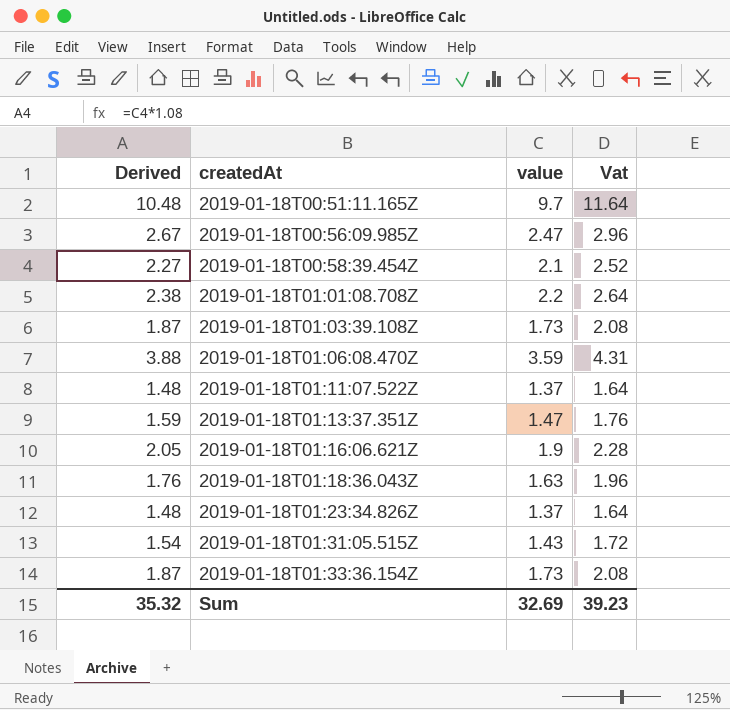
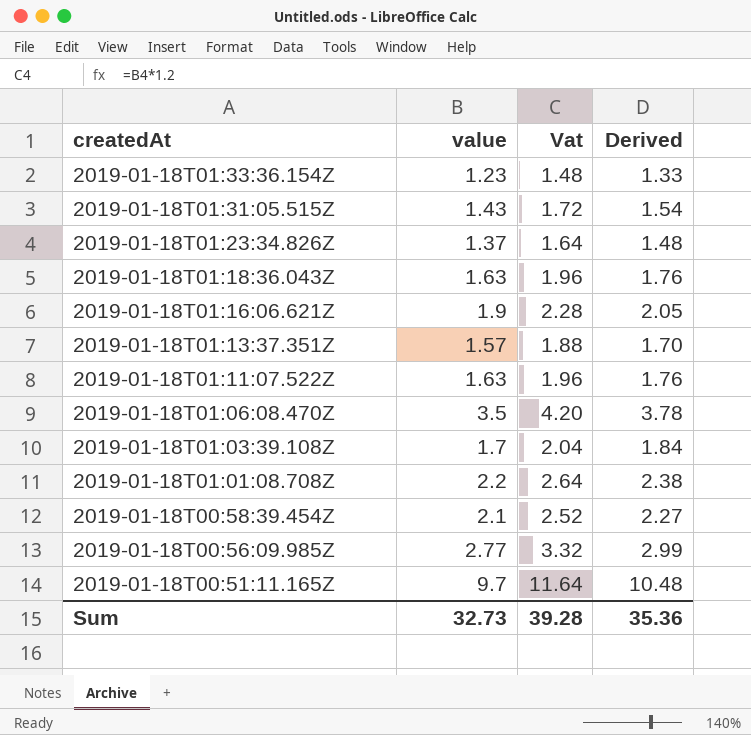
row order: createdAt ascending -> createdAt descending
column Derived | position: 1 -> 4
2019-01-18T01:33:36.154Z | value: 1.73 -> 1.23
2019-01-18T01:33:36.154Z | Vat: 2.08 -> 1.48
2019-01-18T01:33:36.154Z | Derived: 1.87 -> 1.33
2019-01-18T01:13:37.351Z | value: 1.47 -> 1.57
2019-01-18T01:13:37.351Z | Vat: 1.76 -> 1.88
2019-01-18T01:13:37.351Z | Derived: 1.59 -> 1.70
2019-01-18T01:11:07.522Z | value: 1.37 -> 1.63
2019-01-18T01:11:07.522Z | Vat: 1.64 -> 1.96
2019-01-18T01:11:07.522Z | Derived: 1.48 -> 1.76
2019-01-18T01:06:08.470Z | value: 3.59 -> 3.5
2019-01-18T01:06:08.470Z | Vat: 4.31 -> 4.20
2019-01-18T01:06:08.470Z | Derived: 3.88 -> 3.78
2019-01-18T01:03:39.108Z | value: 1.73 -> 1.7
2019-01-18T01:03:39.108Z | Vat: 2.08 -> 2.04
2019-01-18T01:03:39.108Z | Derived: 1.87 -> 1.84
2019-01-18T00:56:09.985Z | value: 2.47 -> 2.77
2019-01-18T00:56:09.985Z | Vat: 2.96 -> 3.32
2019-01-18T00:56:09.985Z | Derived: 2.67 -> 2.99
Sum | value: 32.69 -> 32.73
Sum | Vat: 39.23 -> 39.28
Sum | Derived: 35.32 -> 35.36

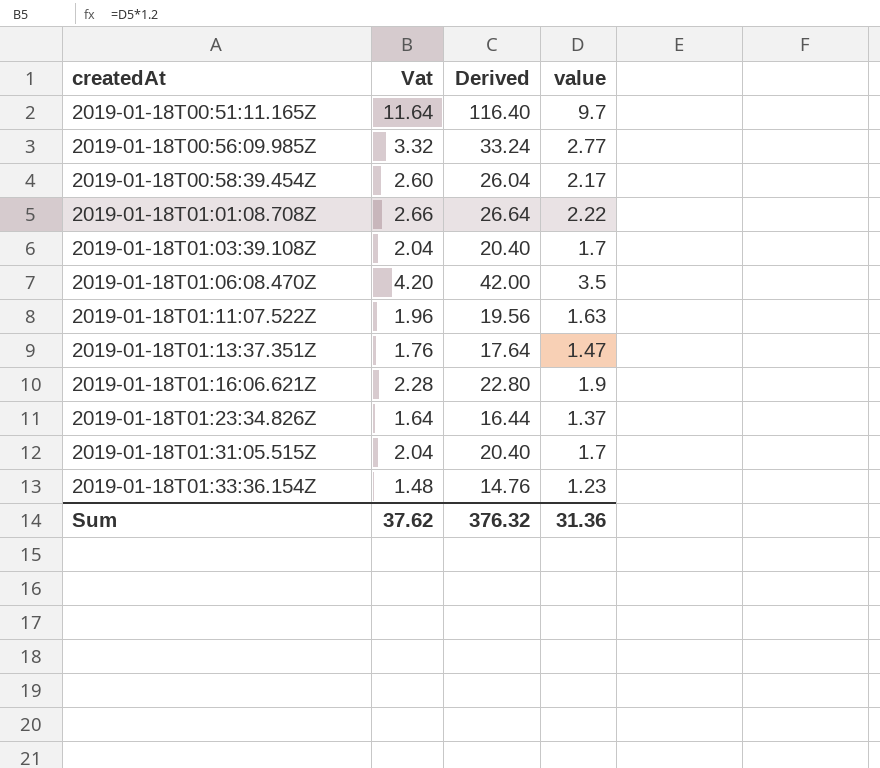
row order: createdAt descending -> createdAt ascending
column Derived | formula: [value] * 1.08 -> [value] * 12
column value | position: 2 -> 4
row 2019-01-18T01:18:36.043Z: 1.63 | 1.96 | 1.76 -> none
2019-01-18T00:58:39.454Z | Vat: 2.52 -> 2.60
2019-01-18T00:58:39.454Z | value: 2.1 -> 2.17
2019-01-18T01:01:08.708Z | Vat: 2.64 -> 2.66
2019-01-18T01:01:08.708Z | value: 2.2 -> 2.22
2019-01-18T01:13:37.351Z | Vat: 1.88 -> 1.76
2019-01-18T01:13:37.351Z | value: 1.57 -> 1.47
2019-01-18T01:31:05.515Z | Vat: 1.72 -> 2.04
2019-01-18T01:31:05.515Z | value: 1.43 -> 1.7
Sum | Vat: 39.28 -> 37.62
Sum | Derived: 35.36 -> 376.32
Sum | value: 32.73 -> 31.36

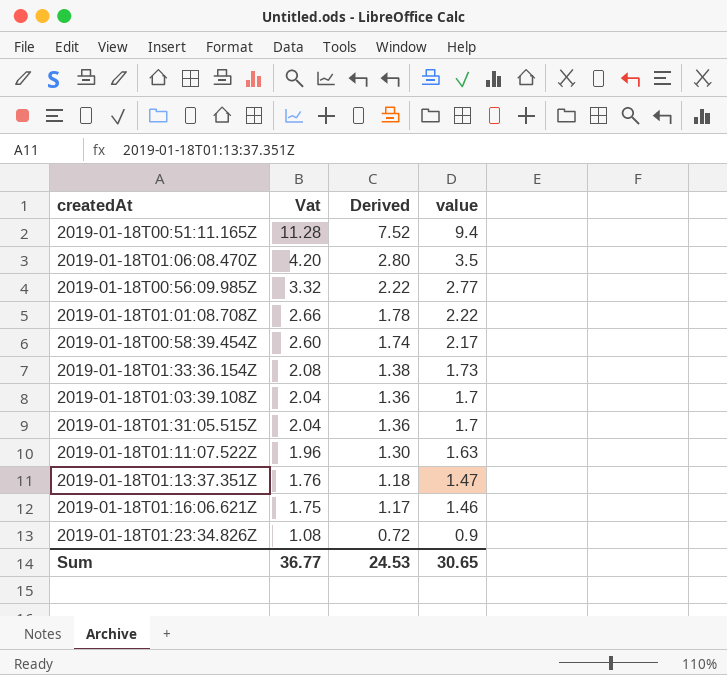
row order: createdAt ascending -> Vat descending
column Derived | formula: [value] * 12 -> [value] * 0.8
2019-01-18T00:51:11.165Z | Vat: 11.64 -> 11.28
2019-01-18T00:51:11.165Z | value: 9.7 -> 9.4
2019-01-18T01:33:36.154Z | Vat: 1.48 -> 2.08
2019-01-18T01:33:36.154Z | value: 1.23 -> 1.73
2019-01-18T01:16:06.621Z | Vat: 2.28 -> 1.75
2019-01-18T01:16:06.621Z | value: 1.9 -> 1.46
2019-01-18T01:23:34.826Z | Vat: 1.64 -> 1.08
2019-01-18T01:23:34.826Z | value: 1.37 -> 0.9
Sum | Vat: 37.62 -> 36.77
Sum | Derived: 376.32 -> 24.53
Sum | value: 31.36 -> 30.65

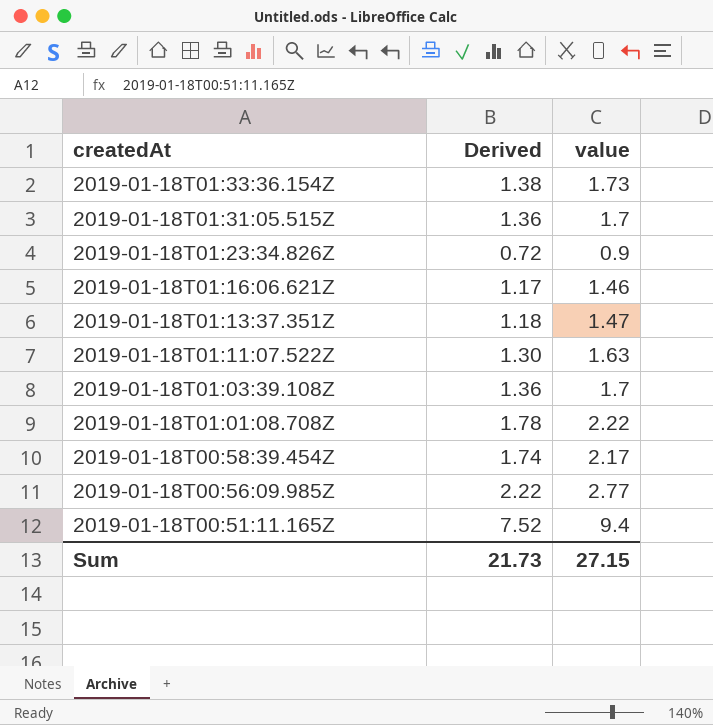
row order: Vat descending -> createdAt descending
column Vat | formula: [value] * 1.2 -> none
row 2019-01-18T01:06:08.470Z: 4.20 | 2.80 | 3.5 -> none
Sum | Derived: 24.53 -> 21.73
Sum | value: 30.65 -> 27.15

